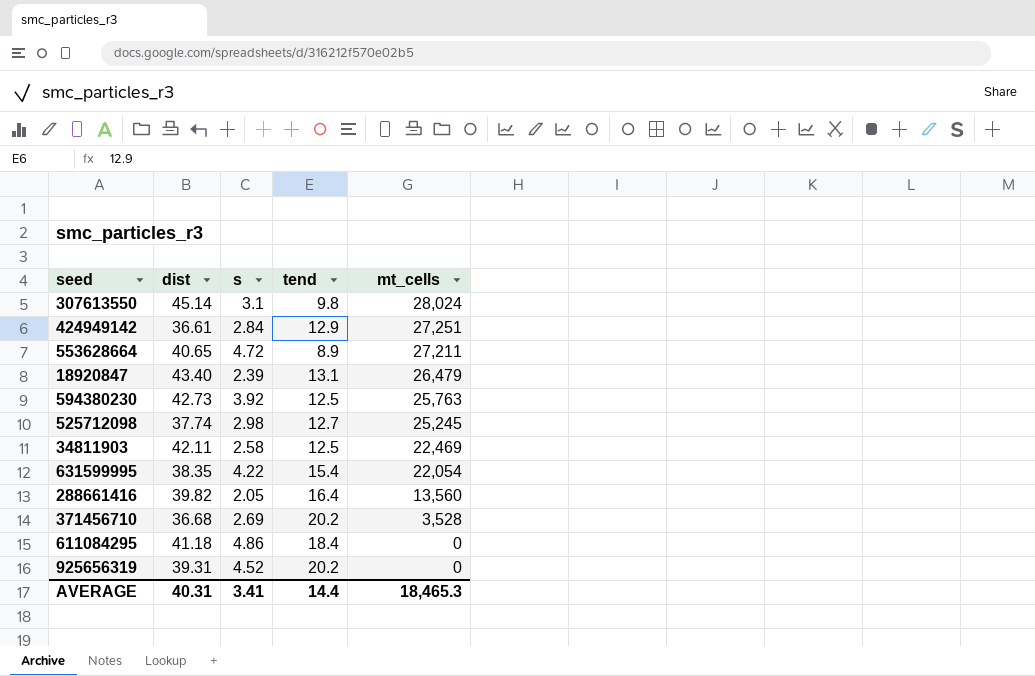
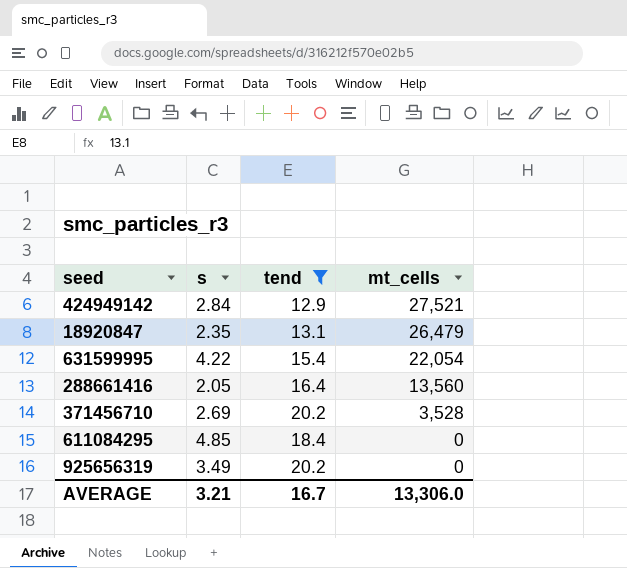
filter: none -> tend >= 12.9
column dist | position: 2 -> none
424949142 | mt_cells: 27,251 -> 27,521
18920847 | s: 2.39 -> 2.35
611084295 | s: 4.86 -> 4.85
925656319 | s: 4.52 -> 3.49
AVERAGE | s: 3.41 -> 3.21
AVERAGE | tend: 14.4 -> 16.7
AVERAGE | mt_cells: 18,465.3 -> 13,306.0

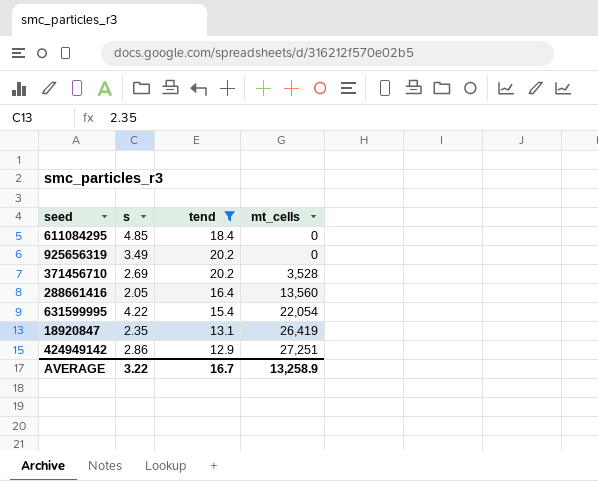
row order: mt_cells descending -> mt_cells ascending
18920847 | mt_cells: 26,479 -> 26,419
424949142 | s: 2.84 -> 2.86
424949142 | mt_cells: 27,521 -> 27,251
AVERAGE | s: 3.21 -> 3.22
AVERAGE | mt_cells: 13,306.0 -> 13,258.9

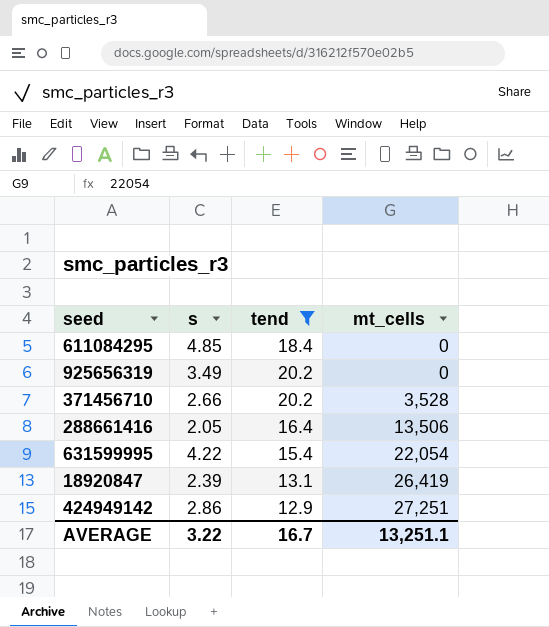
371456710 | s: 2.69 -> 2.66
288661416 | mt_cells: 13,560 -> 13,506
18920847 | s: 2.35 -> 2.39
AVERAGE | mt_cells: 13,258.9 -> 13,251.1

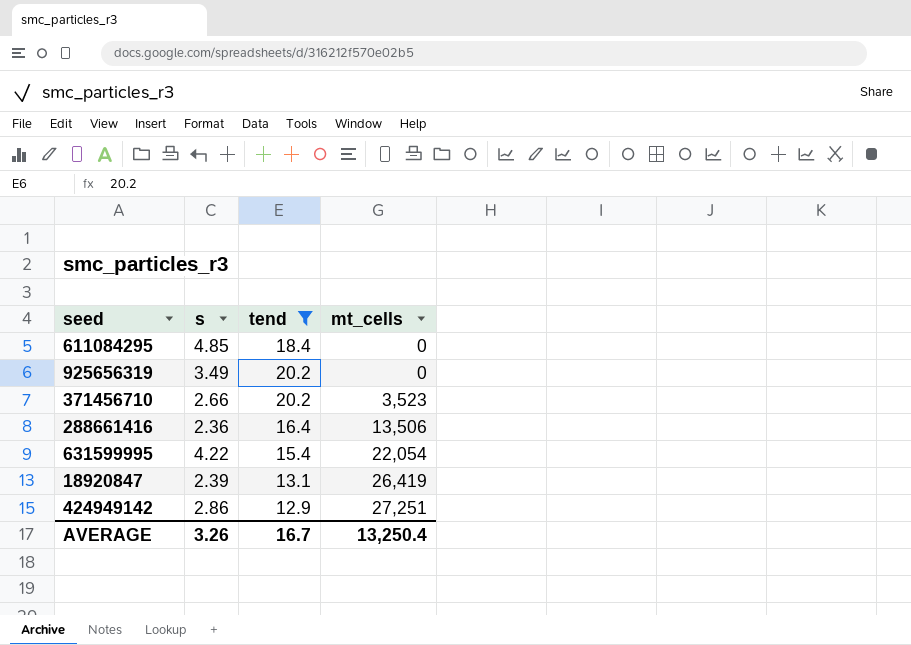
371456710 | mt_cells: 3,528 -> 3,523
288661416 | s: 2.05 -> 2.36
AVERAGE | s: 3.22 -> 3.26
AVERAGE | mt_cells: 13,251.1 -> 13,250.4

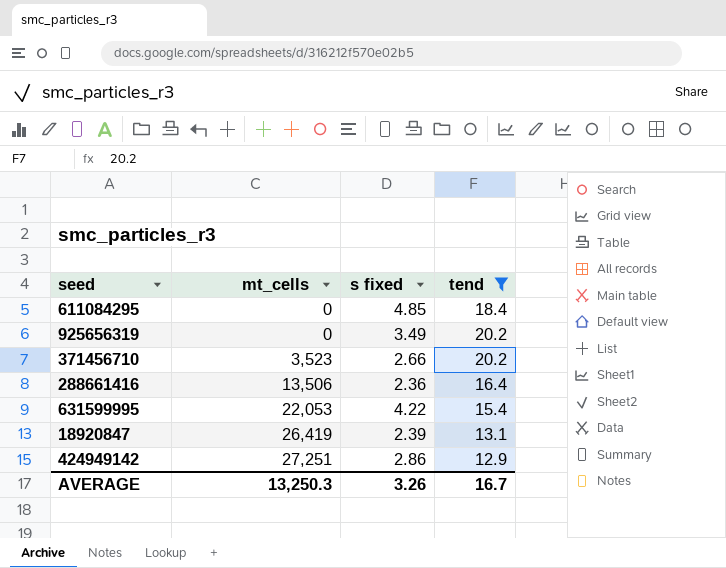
column mt_cells | position: 4 -> 2
column name: s -> s fixed
631599995 | mt_cells: 22,054 -> 22,053
AVERAGE | mt_cells: 13,250.4 -> 13,250.3

